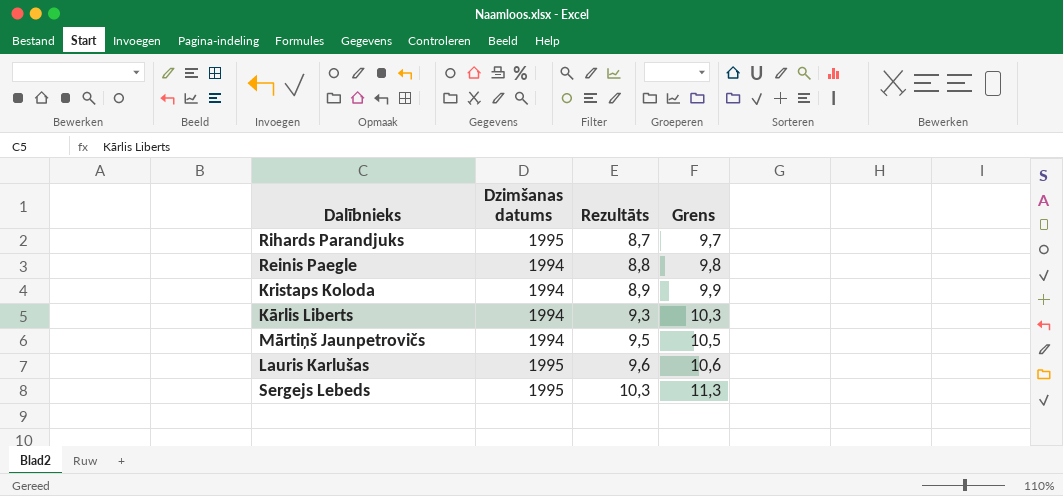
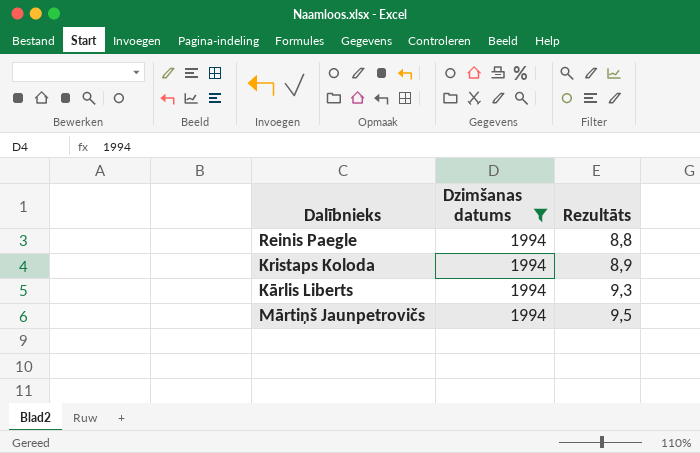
filter: none -> Dzimšanas datums = 1994
column Grens | formula: [Rezultāts] + 1 -> none

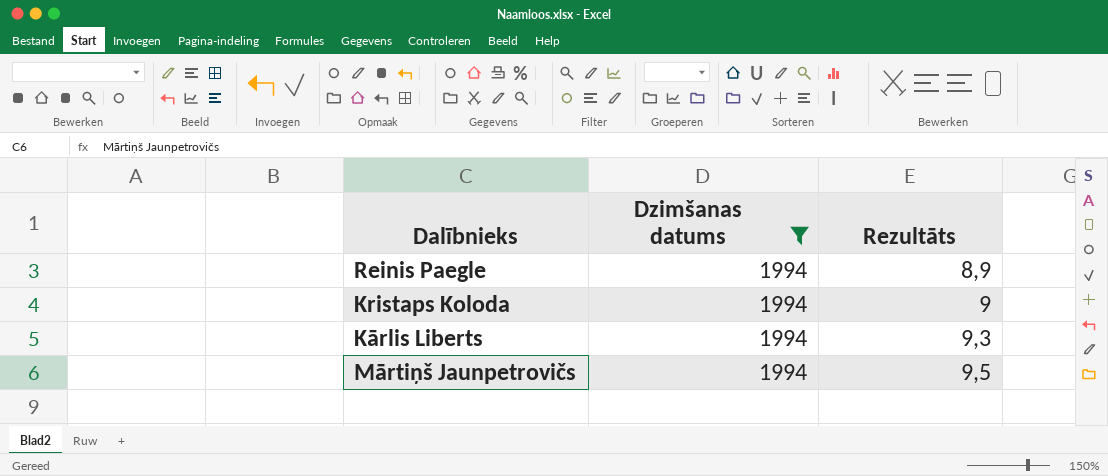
Reinis Paegle | Rezultāts: 8,8 -> 8,9
Kristaps Koloda | Rezultāts: 8,9 -> 9

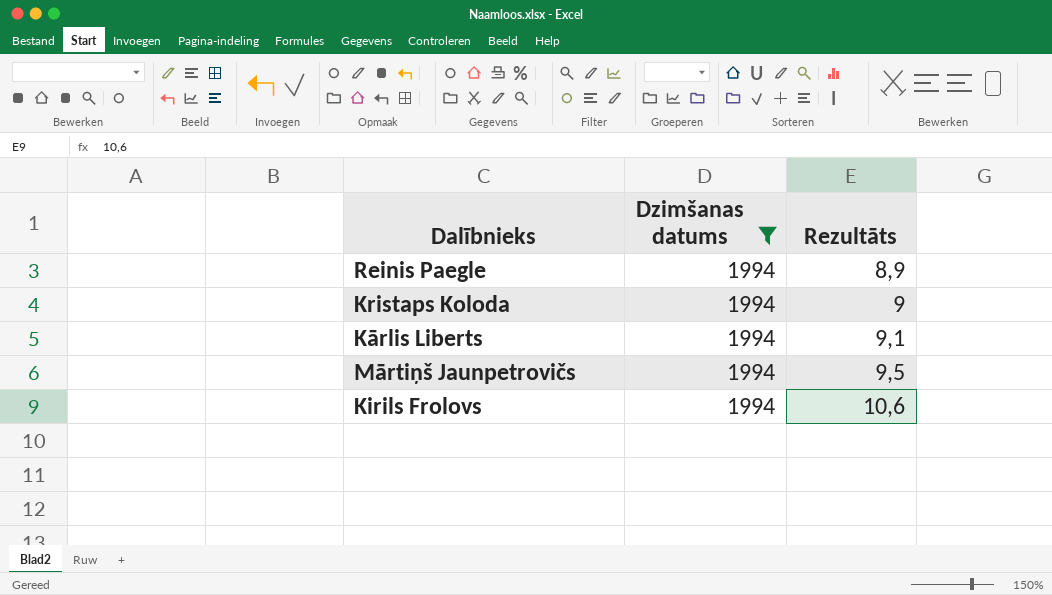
Kārlis Liberts | Rezultāts: 9,3 -> 9,1
row Kirils Frolovs: none -> 1994 | 10,6

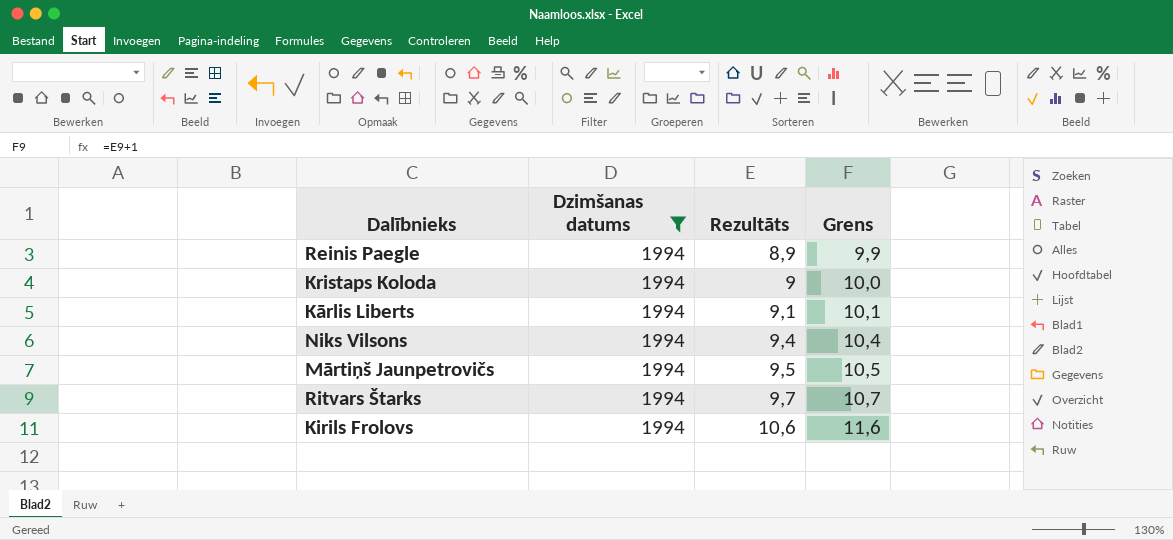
column Grens | formula: none -> [Rezultāts] + 1
row Niks Vilsons: none -> 1994 | 9,4 | 10,4
row Ritvars Štarks: none -> 1994 | 9,7 | 10,7

